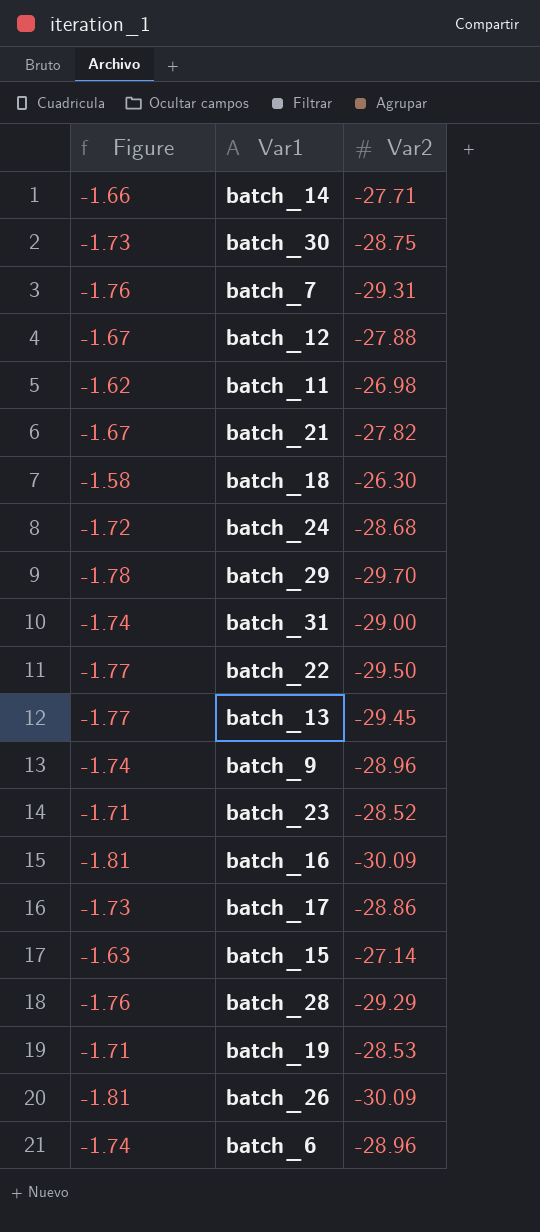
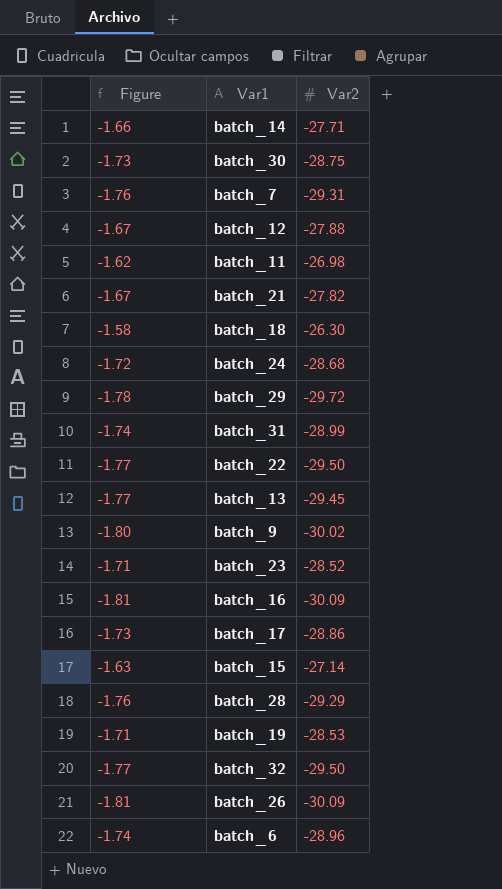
batch_29 | Var2: -29.70 -> -29.72
batch_31 | Var2: -29.00 -> -28.99
batch_9 | Figure: -1.74 -> -1.80
batch_9 | Var2: -28.96 -> -30.02
row batch_32: none -> -1.77 | -29.50

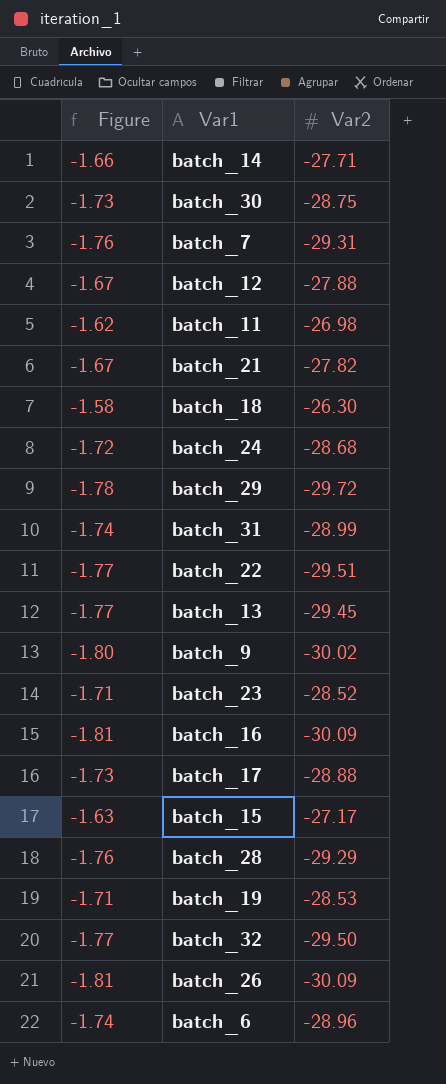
batch_22 | Var2: -29.50 -> -29.51
batch_17 | Var2: -28.86 -> -28.88
batch_15 | Var2: -27.14 -> -27.17

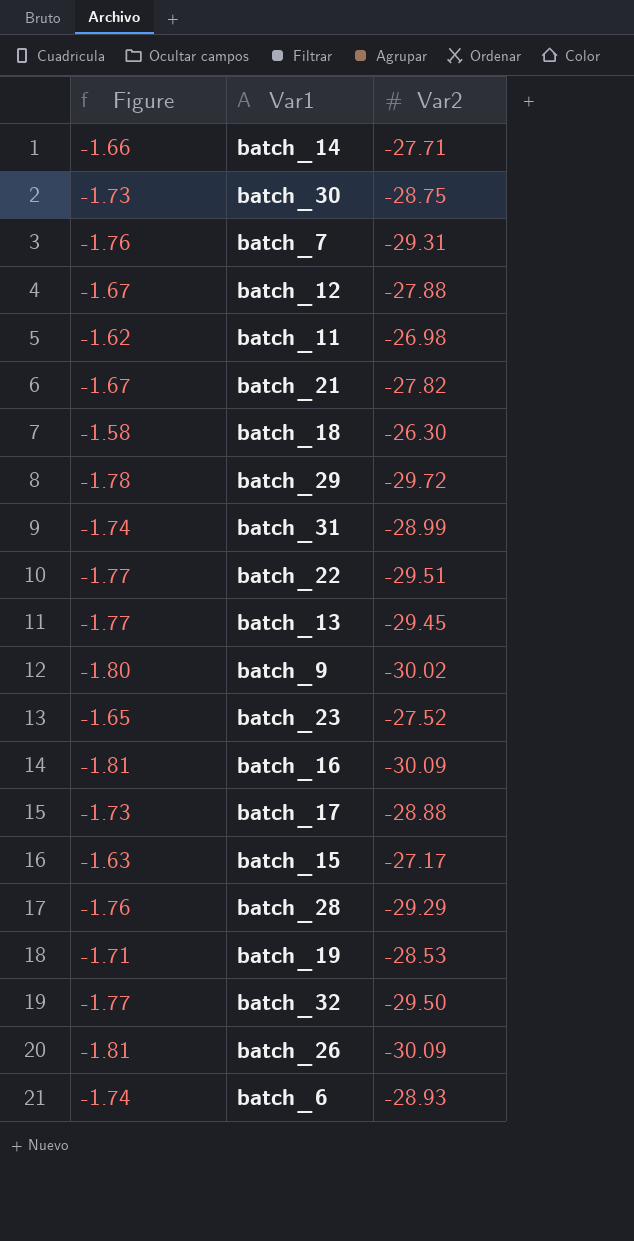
row batch_24: -1.72 | -28.68 -> none
batch_23 | Figure: -1.71 -> -1.65
batch_23 | Var2: -28.52 -> -27.52
batch_6 | Var2: -28.96 -> -28.93

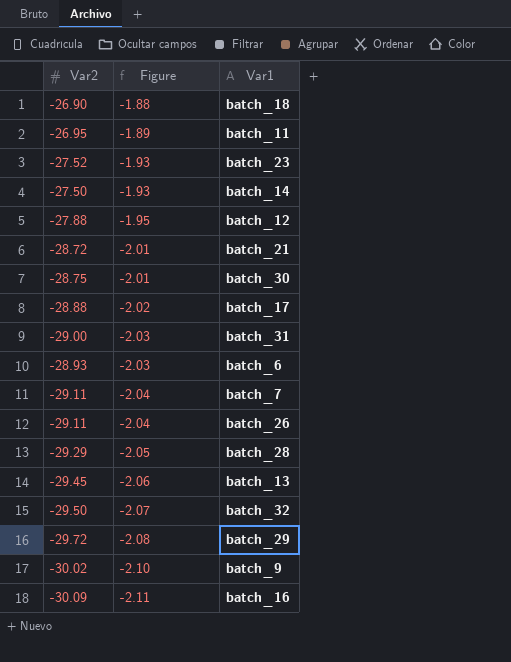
row order: none -> Figure descending
column Var2 | position: 3 -> 1
column Figure | formula: [Var2] * 0.06 -> [Var2] * 0.07
row batch_22: -1.77 | -29.51 -> none
row batch_15: -1.63 | -27.17 -> none
row batch_19: -1.71 | -28.53 -> none
batch_18 | Var2: -26.30 -> -26.90
batch_11 | Var2: -26.98 -> -26.95
batch_14 | Var2: -27.71 -> -27.50
batch_21 | Var2: -27.82 -> -28.72
batch_31 | Var2: -28.99 -> -29.00
batch_7 | Var2: -29.31 -> -29.11
batch_26 | Var2: -30.09 -> -29.11

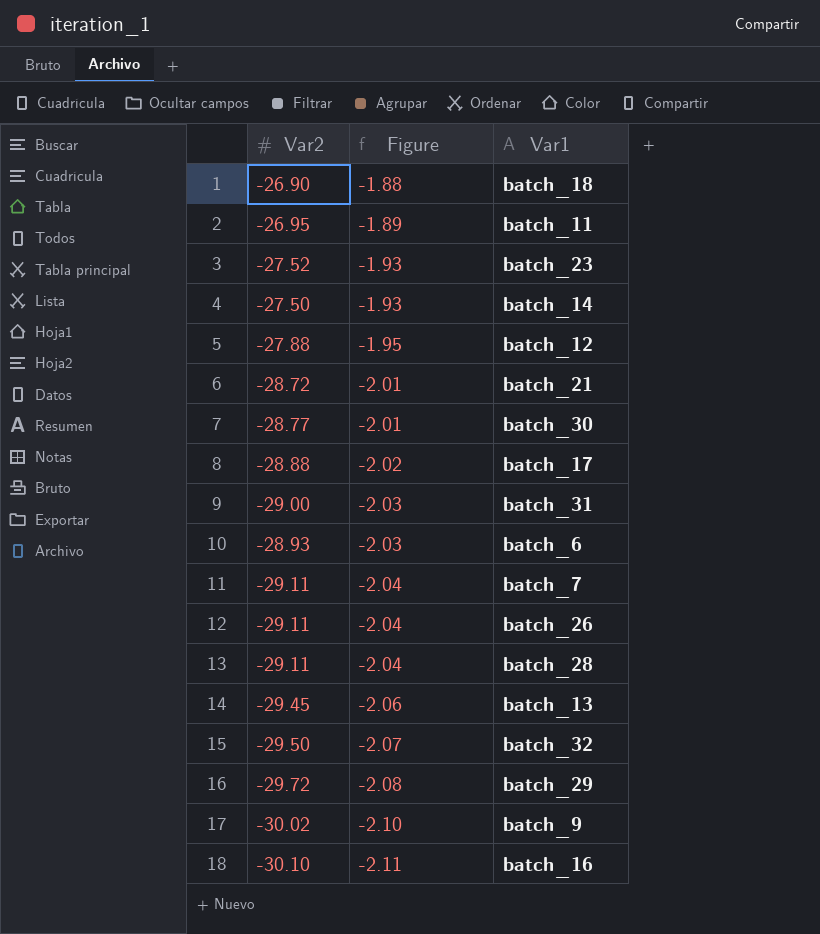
batch_30 | Var2: -28.75 -> -28.77
batch_28 | Var2: -29.29 -> -29.11
batch_28 | Figure: -2.05 -> -2.04
batch_16 | Var2: -30.09 -> -30.10

